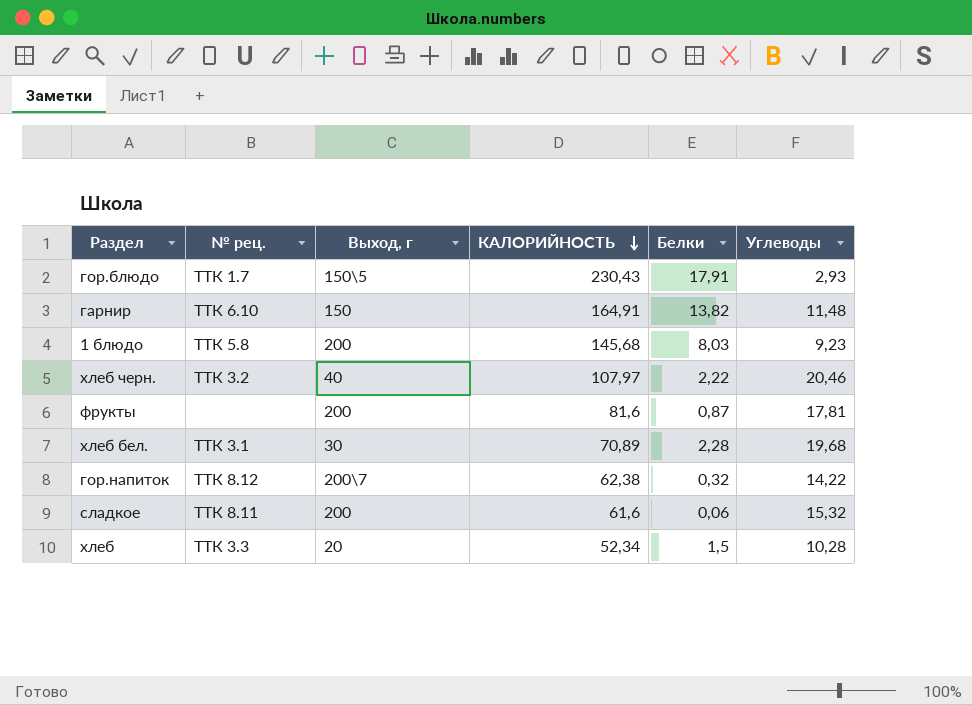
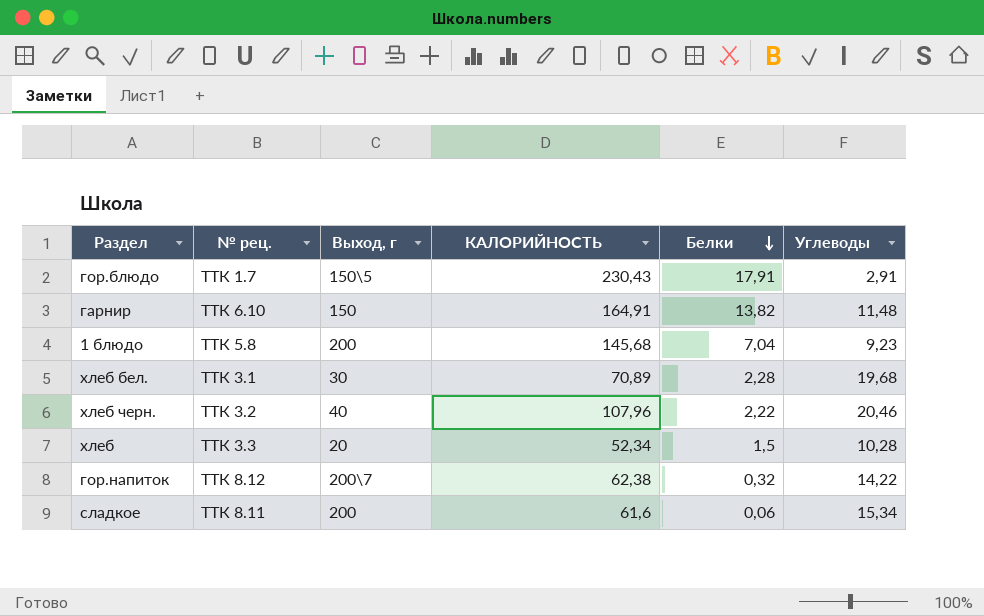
row order: КАЛОРИЙНОСТЬ descending -> Белки descending
row фрукты: none | 200 | 81,6 | 0,87 | 17,81 -> none
гор.блюдо | Углеводы: 2,93 -> 2,91
1 блюдо | Белки: 8,03 -> 7,04
хлеб черн. | КАЛОРИЙНОСТЬ: 107,97 -> 107,96
сладкое | Углеводы: 15,32 -> 15,34

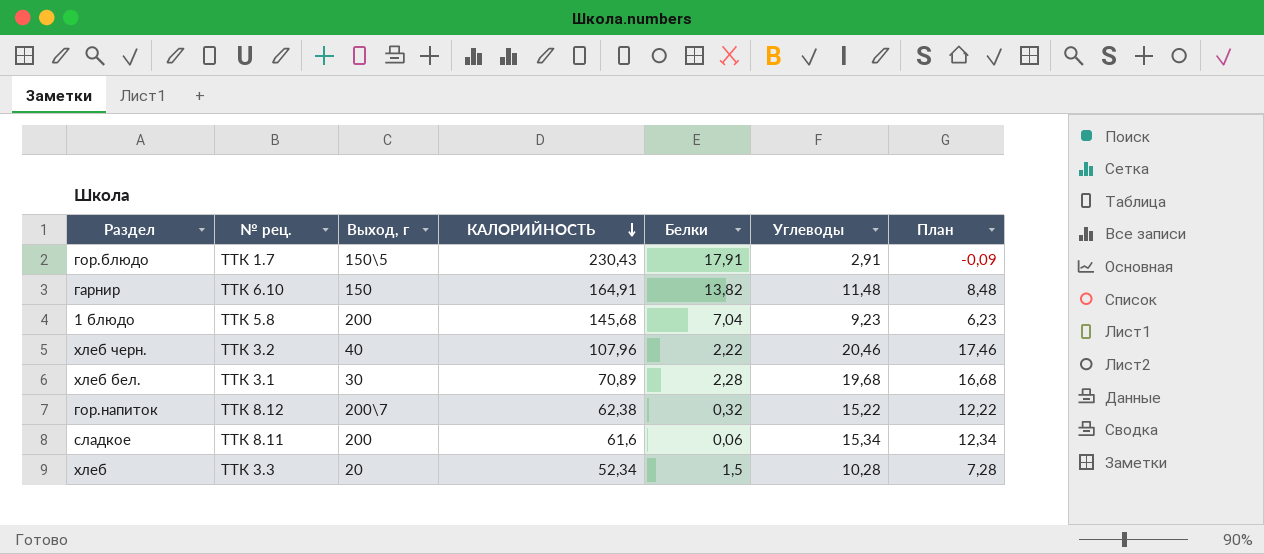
row order: Белки descending -> КАЛОРИЙНОСТЬ descending
column План | formula: none -> [Углеводы] - 3
гор.напиток | Углеводы: 14,22 -> 15,22

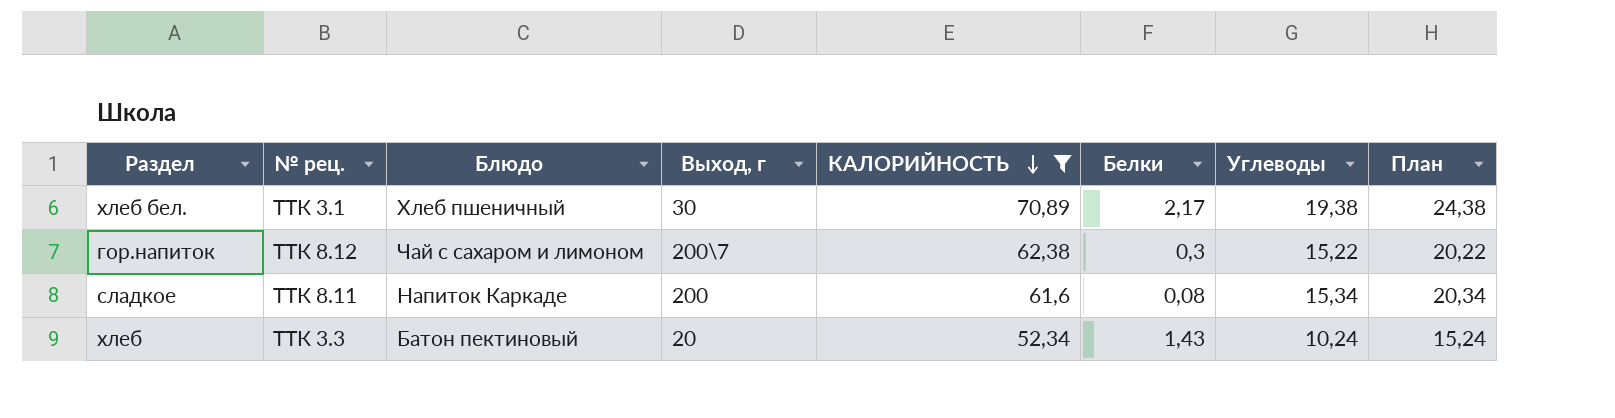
filter: none -> КАЛОРИЙНОСТЬ <= 70,89
column Блюдо | position: none -> 3
column План | formula: [Углеводы] - 3 -> [Углеводы] + 5
хлеб бел. | Белки: 2,28 -> 2,17
хлеб бел. | Углеводы: 19,68 -> 19,38
гор.напиток | Белки: 0,32 -> 0,3
сладкое | Белки: 0,06 -> 0,08
хлеб | Белки: 1,5 -> 1,43
хлеб | Углеводы: 10,28 -> 10,24

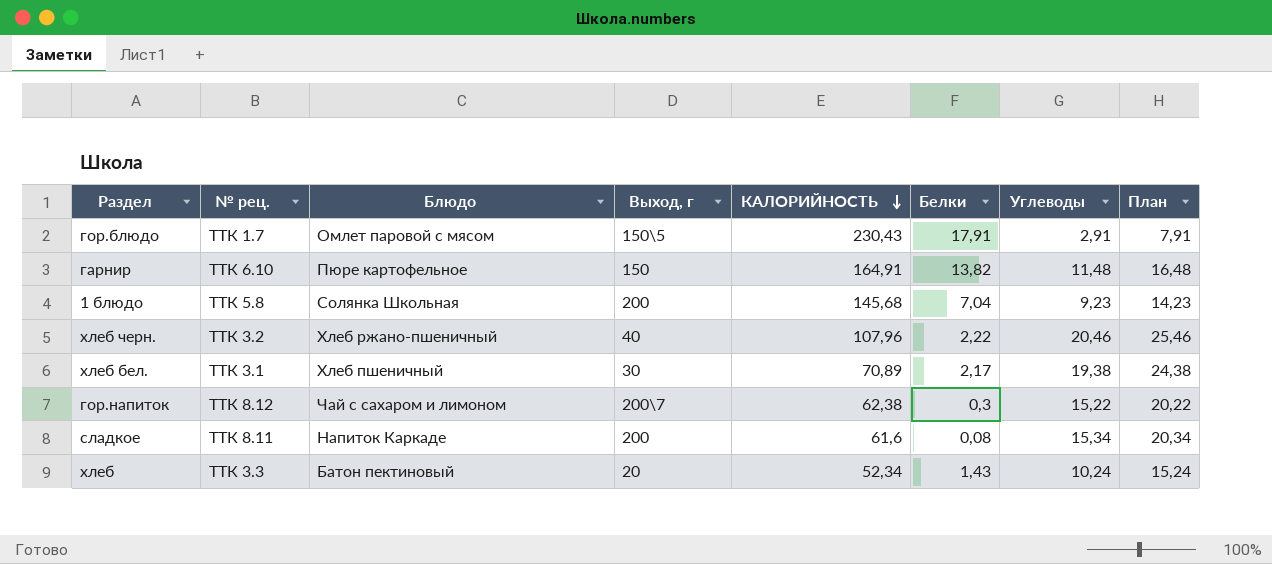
filter: КАЛОРИЙНОСТЬ <= 70,89 -> none

